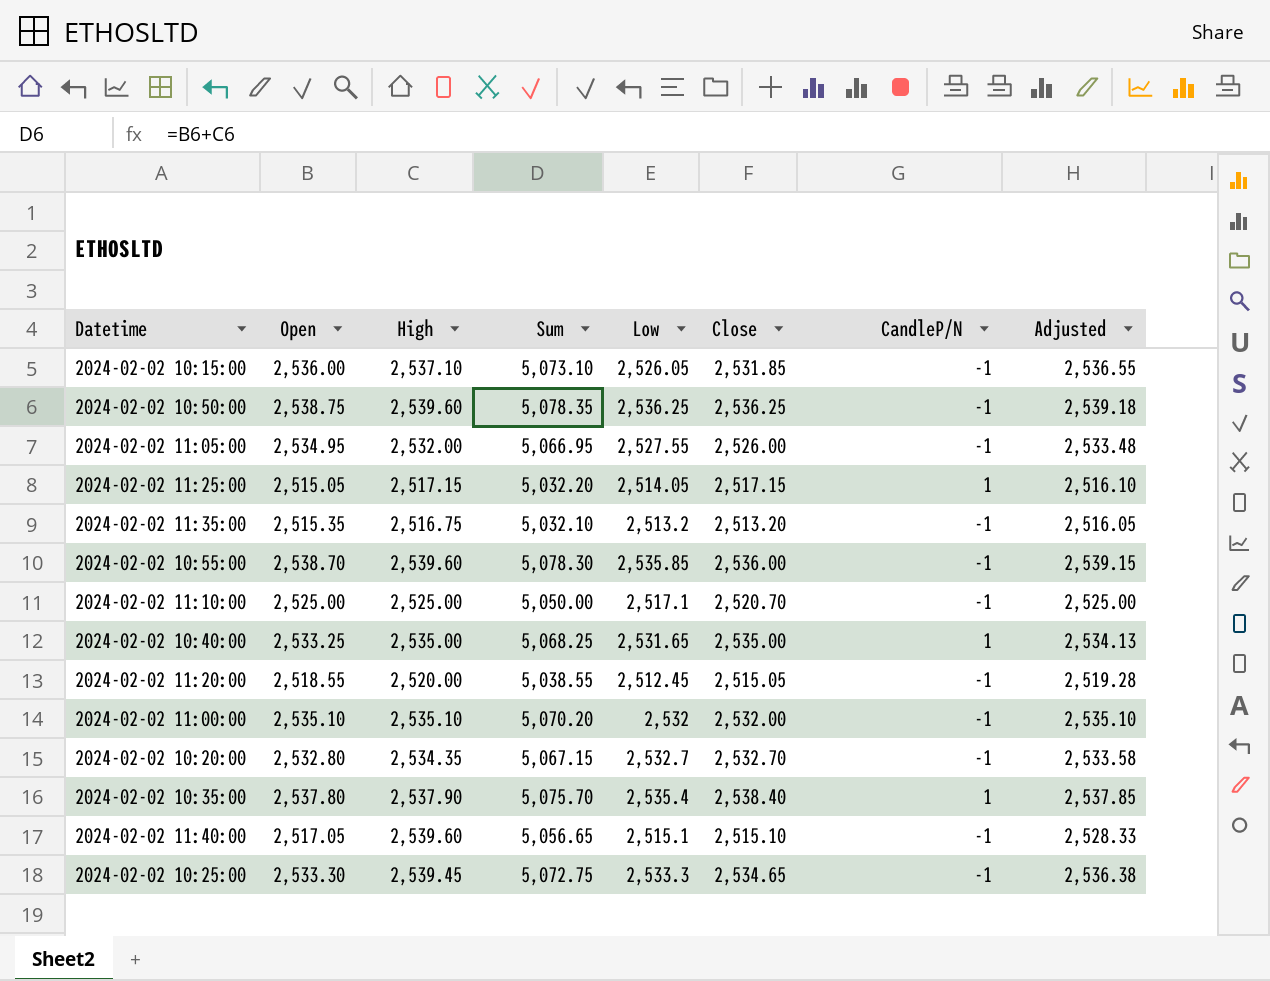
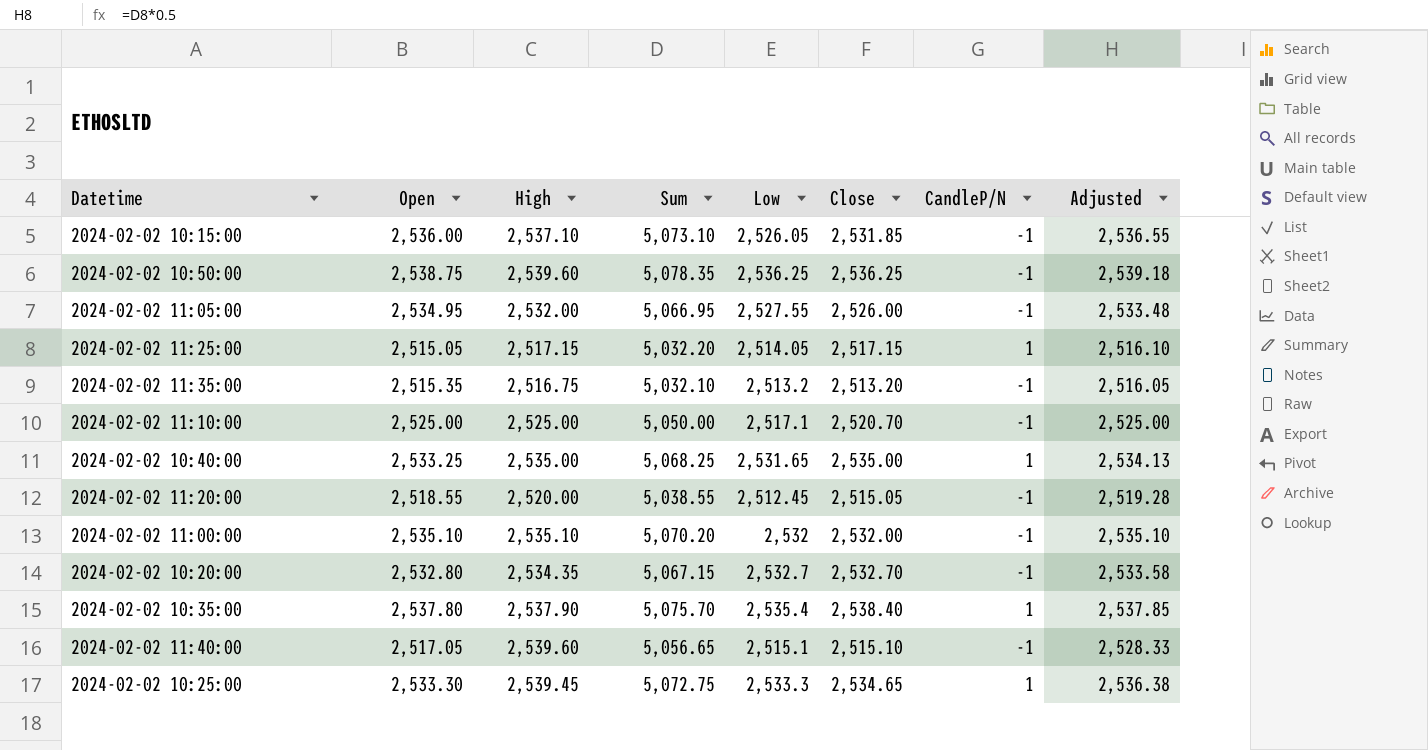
row 2024-02-02 10:55:00: 2,538.70 | 2,539.60 | 5,078.30 | 2,535.85 | 2,536.00 | -1 | 2,539.15 -> none
2024-02-02 10:25:00 | CandleP/N: -1 -> 1

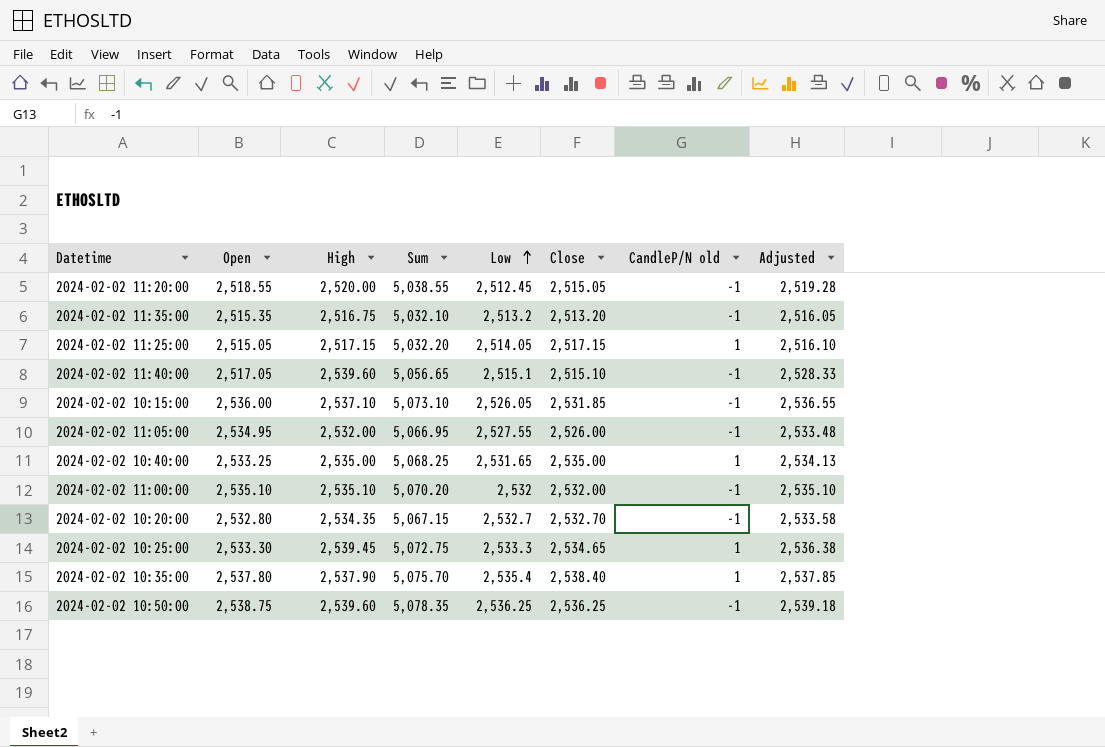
row order: none -> Low ascending
column name: CandleP/N -> CandleP/N old
row 2024-02-02 11:10:00: 2,525.00 | 2,525.00 | 5,050.00 | 2,517.1 | 2,520.70 | -1 | 2,525.00 -> none

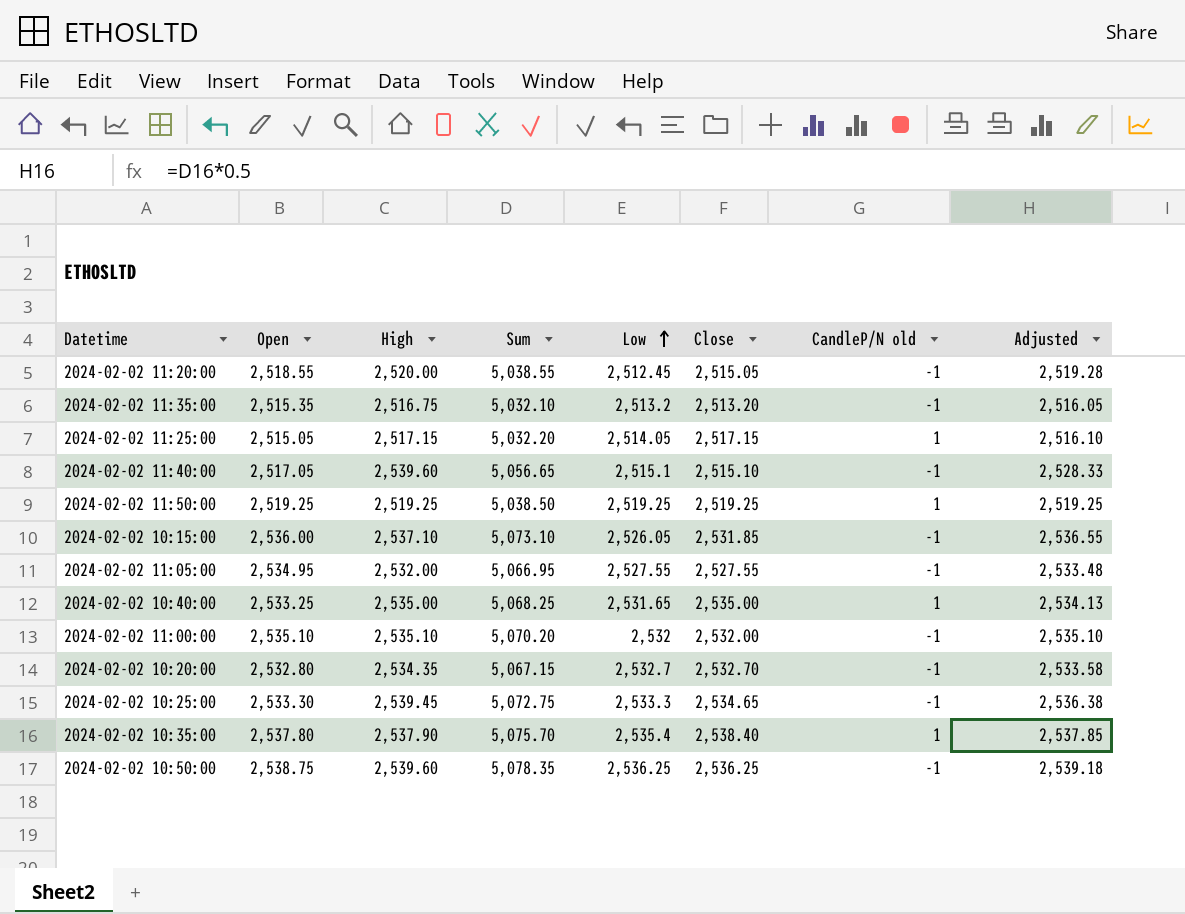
row 2024-02-02 11:50:00: none -> 2,519.25 | 2,519.25 | 5,038.50 | 2,519.25 | 2,519.25 | 1 | 2,519.25
2024-02-02 11:05:00 | Close: 2,526.00 -> 2,527.55
2024-02-02 10:25:00 | CandleP/N old: 1 -> -1

